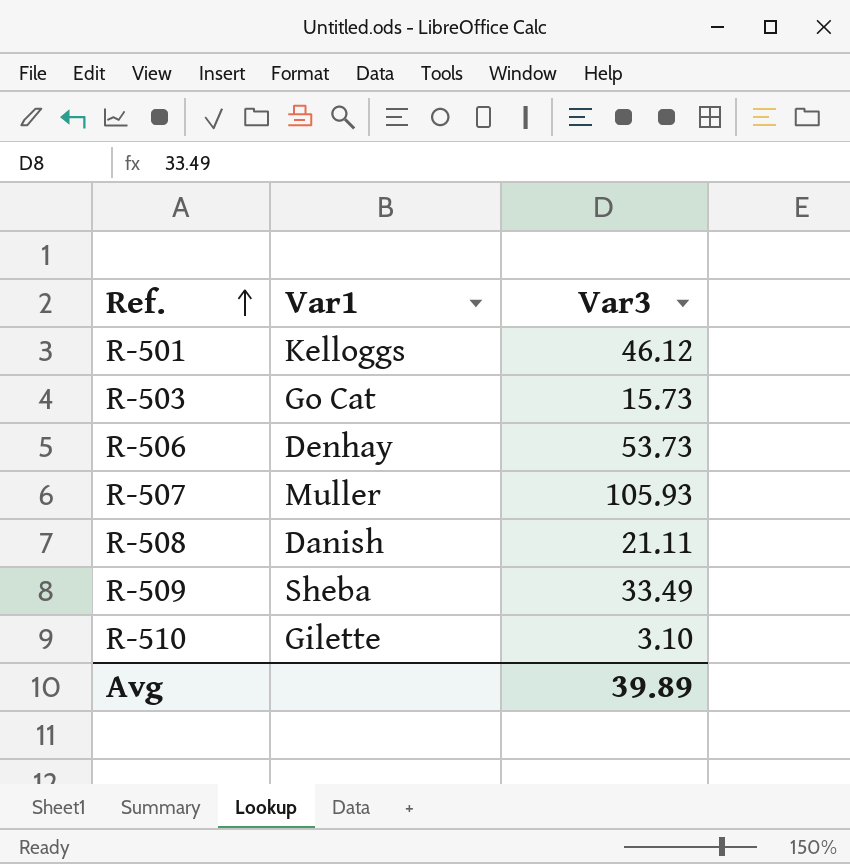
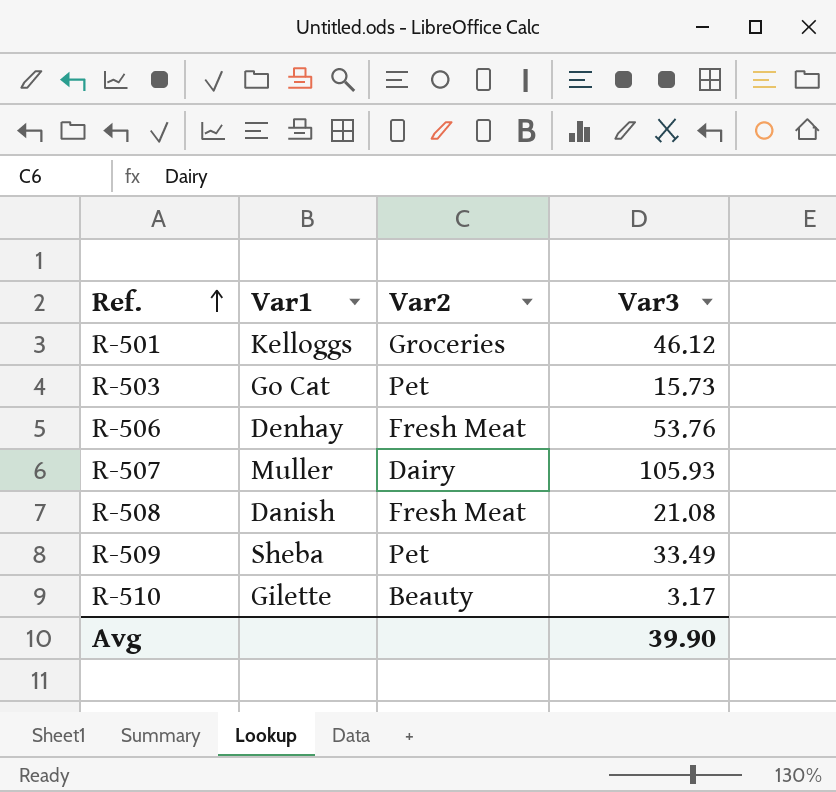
column Var2 | position: none -> 3
R-506 | Var3: 53.73 -> 53.76
R-508 | Var3: 21.11 -> 21.08
R-510 | Var3: 3.10 -> 3.17
Avg | Var3: 39.89 -> 39.90

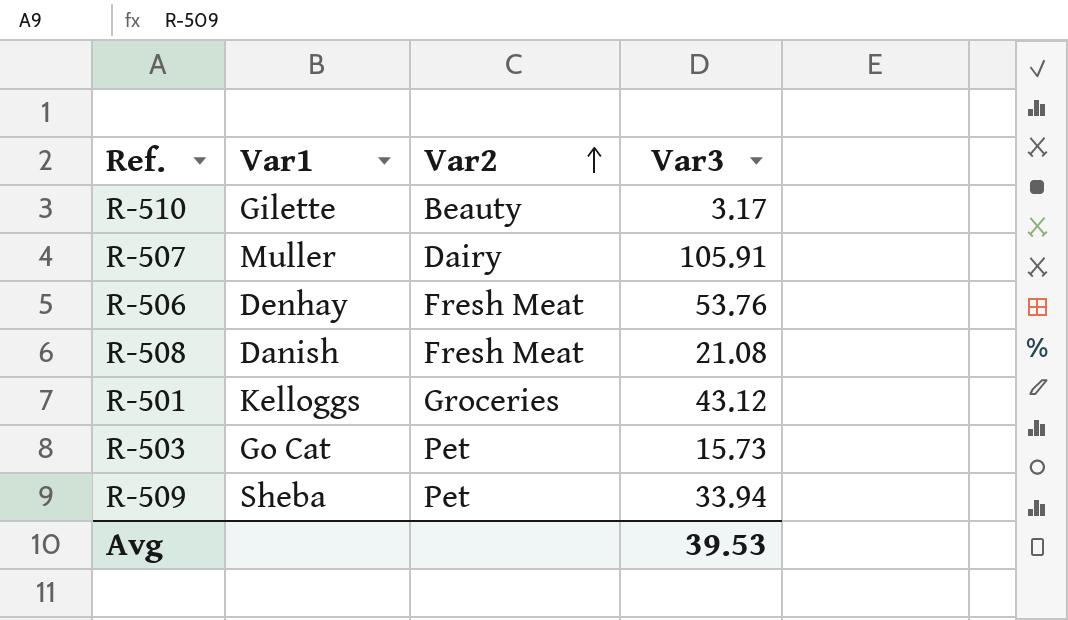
row order: Ref. ascending -> Var2 ascending
R-507 | Var3: 105.93 -> 105.91
R-501 | Var3: 46.12 -> 43.12
R-509 | Var3: 33.49 -> 33.94
Avg | Var3: 39.90 -> 39.53

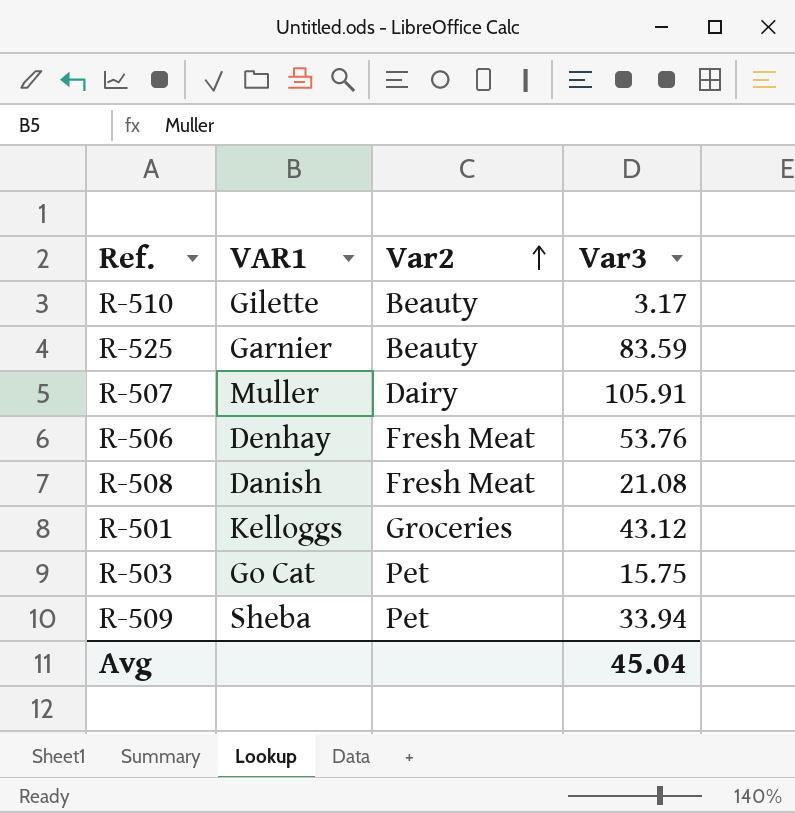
column name: Var1 -> VAR1
row R-525: none -> Garnier | Beauty | 83.59
R-503 | Var3: 15.73 -> 15.75
Avg | Var3: 39.53 -> 45.04

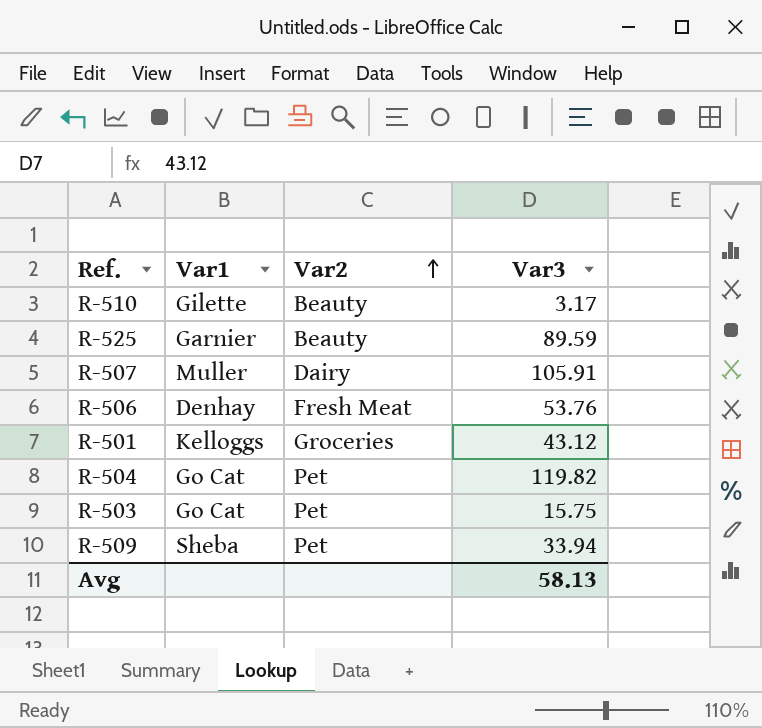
column name: VAR1 -> Var1
row R-508: Danish | Fresh Meat | 21.08 -> none
R-525 | Var3: 83.59 -> 89.59
row R-504: none -> Go Cat | Pet | 119.82
Avg | Var3: 45.04 -> 58.13

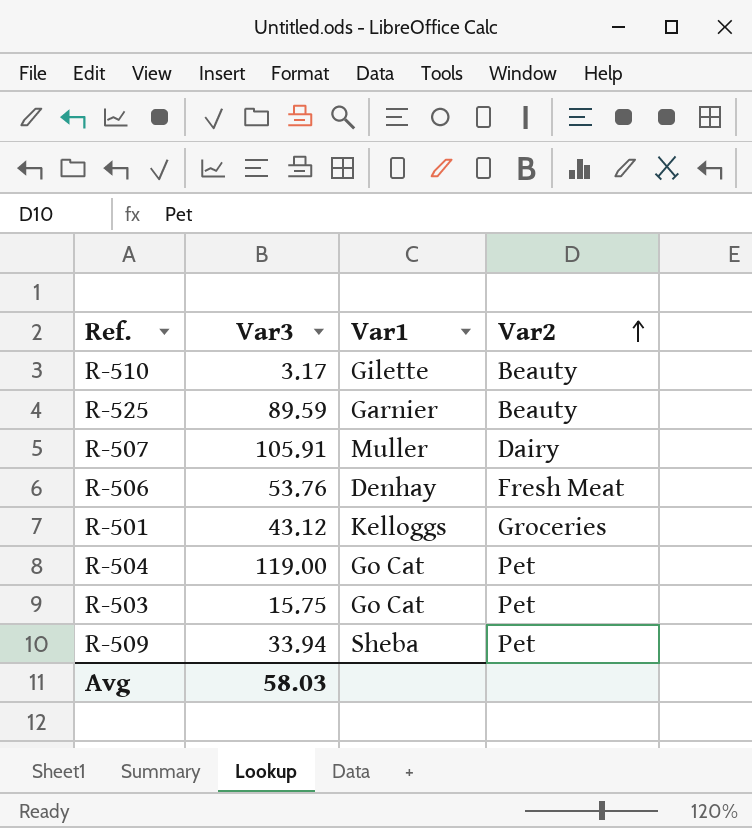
column Var3 | position: 4 -> 2
R-504 | Var3: 119.82 -> 119.00
Avg | Var3: 58.13 -> 58.03

